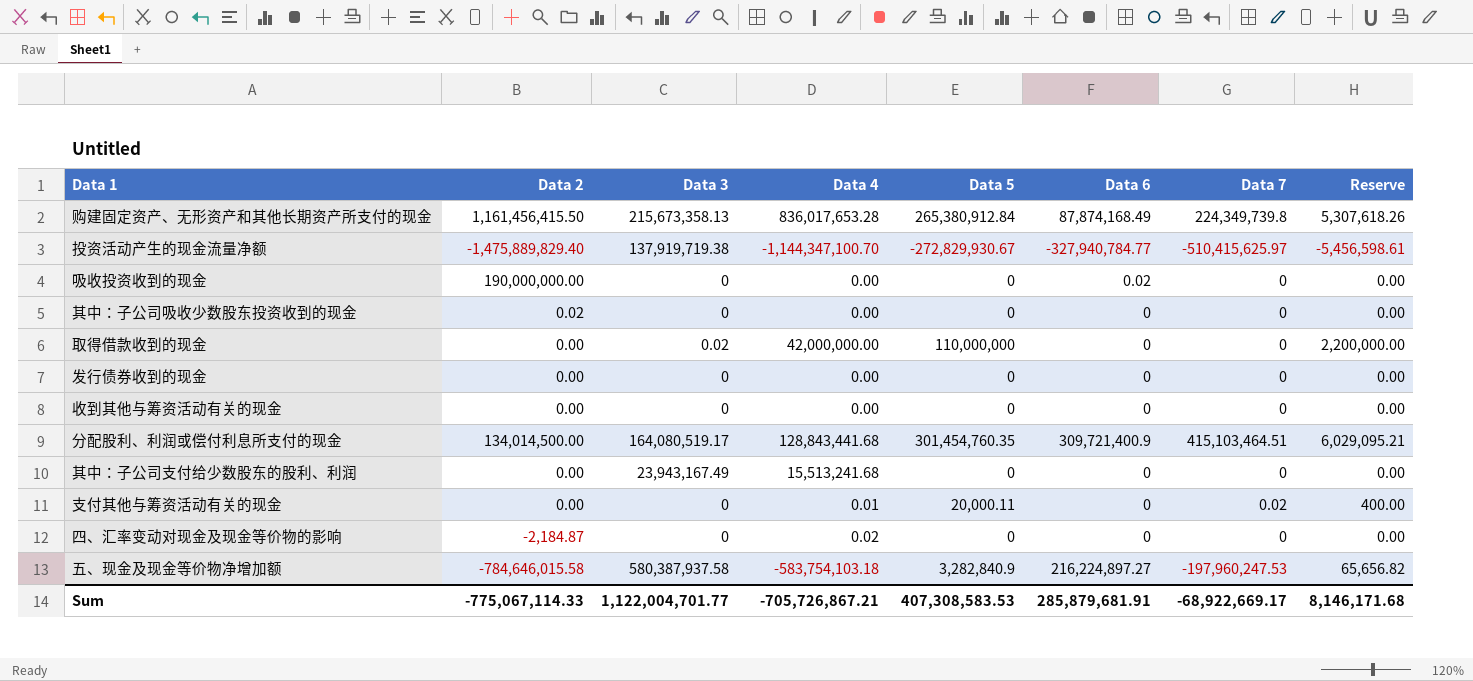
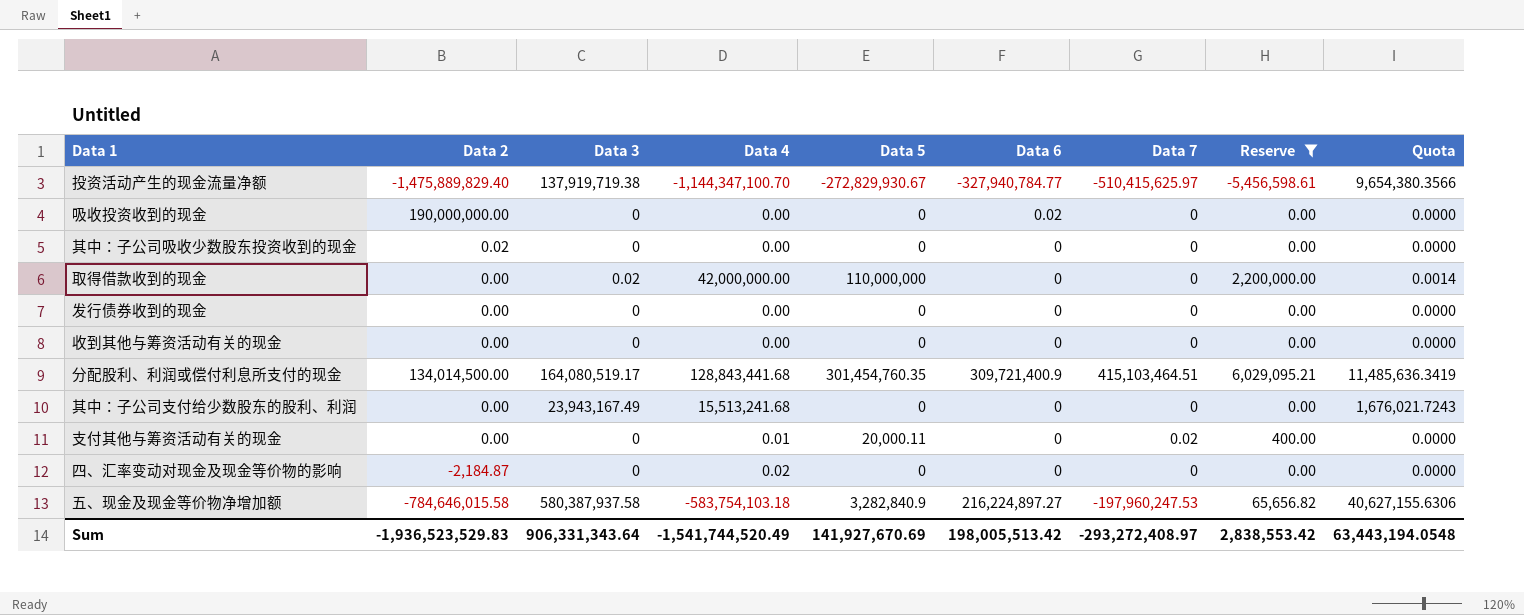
filter: none -> Reserve != 5,307,618.26
column Quota | formula: none -> [Data 3] * 0.07
Sum | Data 2: -775,067,114.33 -> -1,936,523,529.83
Sum | Data 3: 1,122,004,701.77 -> 906,331,343.64
Sum | Data 4: -705,726,867.21 -> -1,541,744,520.49
Sum | Data 5: 407,308,583.53 -> 141,927,670.69
Sum | Data 6: 285,879,681.91 -> 198,005,513.42
Sum | Data 7: -68,922,669.17 -> -293,272,408.97
Sum | Reserve: 8,146,171.68 -> 2,838,553.42

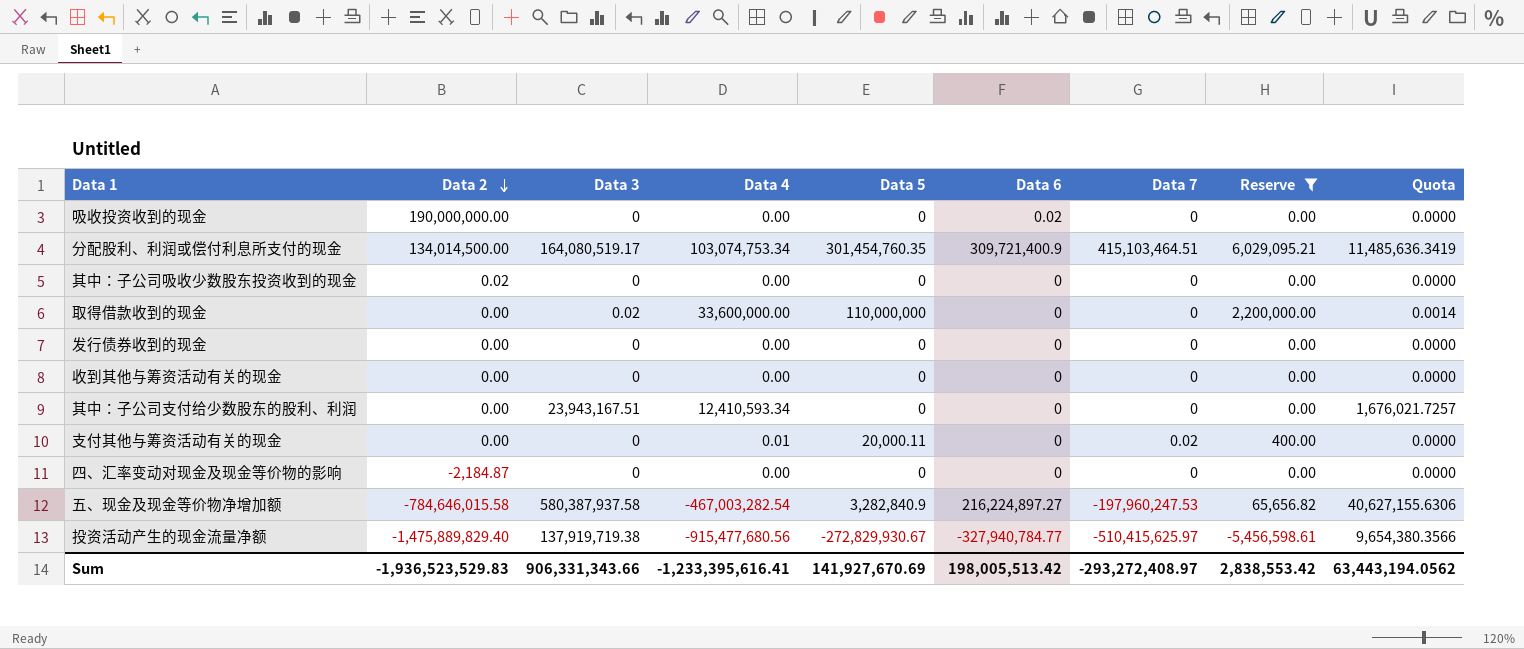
row order: none -> Data 2 descending
分配股利、利润或偿付利息所支付的现金 | Data 4: 128,843,441.68 -> 103,074,753.34
取得借款收到的现金 | Data 4: 42,000,000.00 -> 33,600,000.00
其中：子公司支付给少数股东的股利、利润 | Data 3: 23,943,167.49 -> 23,943,167.51
其中：子公司支付给少数股东的股利、利润 | Data 4: 15,513,241.68 -> 12,410,593.34
其中：子公司支付给少数股东的股利、利润 | Quota: 1,676,021.7243 -> 1,676,021.7257
四、汇率变动对现金及现金等价物的影响 | Data 4: 0.02 -> 0.00
五、现金及现金等价物净增加额 | Data 4: -583,754,103.18 -> -467,003,282.54
投资活动产生的现金流量净额 | Data 4: -1,144,347,100.70 -> -915,477,680.56
Sum | Data 3: 906,331,343.64 -> 906,331,343.66
Sum | Data 4: -1,541,744,520.49 -> -1,233,395,616.41
Sum | Quota: 63,443,194.0548 -> 63,443,194.0562

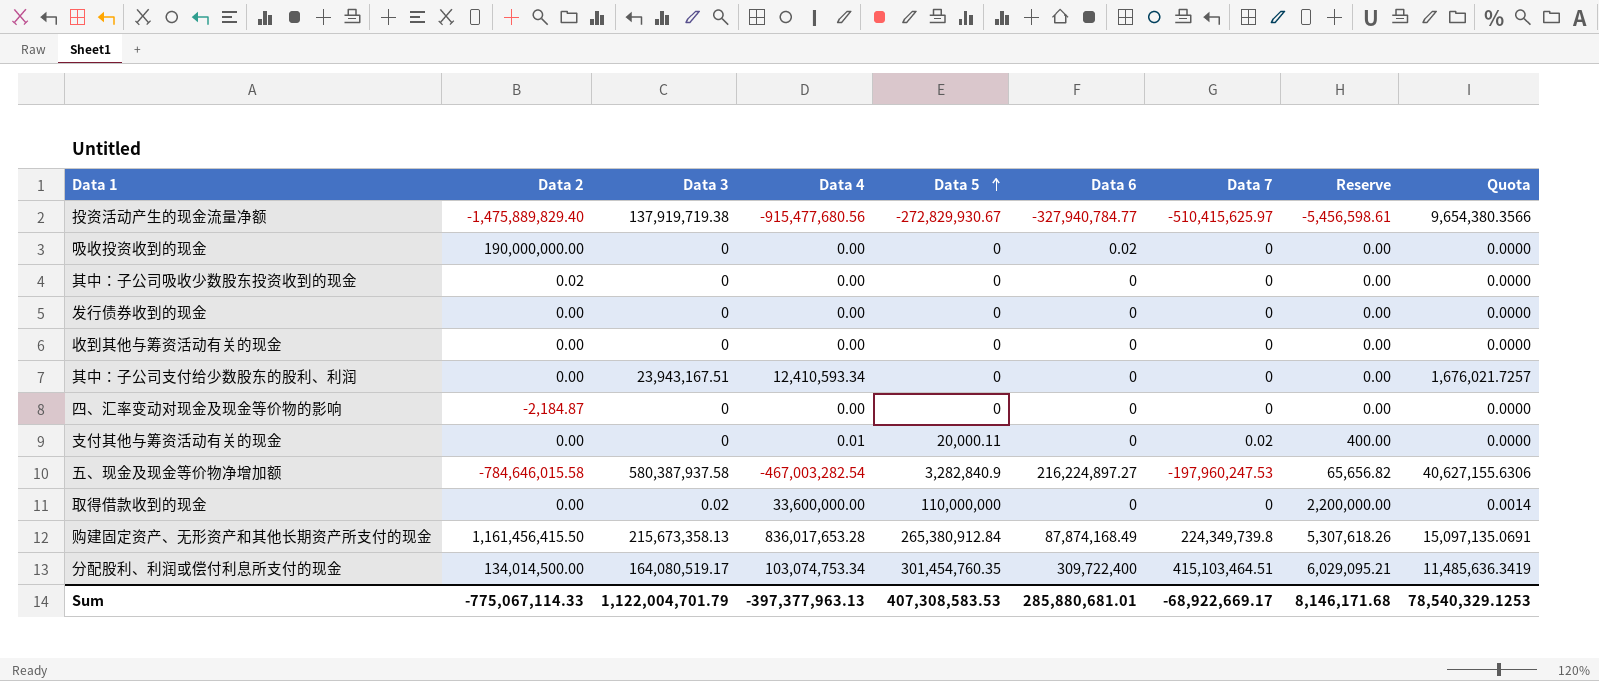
filter: Reserve != 5,307,618.26 -> none
row order: Data 2 descending -> Data 5 ascending
分配股利、利润或偿付利息所支付的现金 | Data 6: 309,721,400.9 -> 309,722,400
Sum | Data 2: -1,936,523,529.83 -> -775,067,114.33
Sum | Data 3: 906,331,343.66 -> 1,122,004,701.79
Sum | Data 4: -1,233,395,616.41 -> -397,377,963.13
Sum | Data 5: 141,927,670.69 -> 407,308,583.53
Sum | Data 6: 198,005,513.42 -> 285,880,681.01
Sum | Data 7: -293,272,408.97 -> -68,922,669.17
Sum | Reserve: 2,838,553.42 -> 8,146,171.68
Sum | Quota: 63,443,194.0562 -> 78,540,329.1253

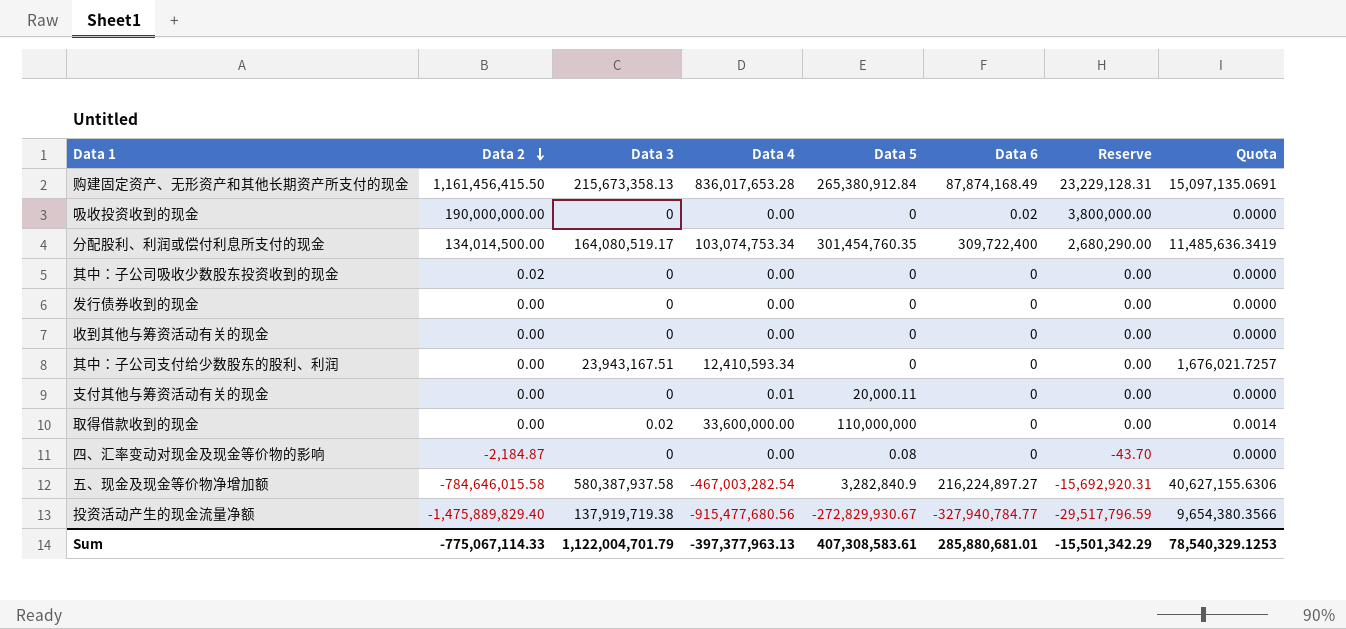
row order: Data 5 ascending -> Data 2 descending
column Data 7 | position: 7 -> none
column Reserve | formula: [Data 5] * 0.02 -> [Data 2] * 0.02
四、汇率变动对现金及现金等价物的影响 | Data 5: 0 -> 0.08
Sum | Data 5: 407,308,583.53 -> 407,308,583.61
Sum | Reserve: 8,146,171.68 -> -15,501,342.29

